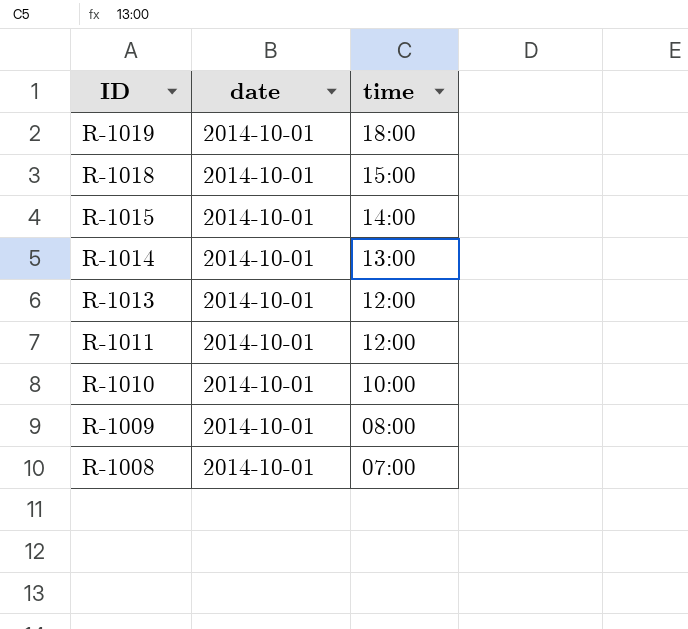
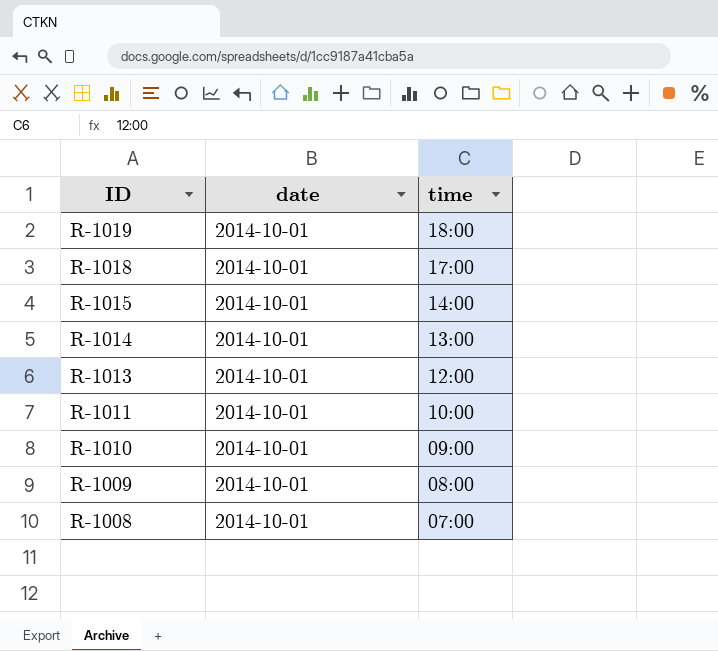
R-1018 | time: 15:00 -> 17:00
R-1011 | time: 12:00 -> 10:00
R-1010 | time: 10:00 -> 09:00

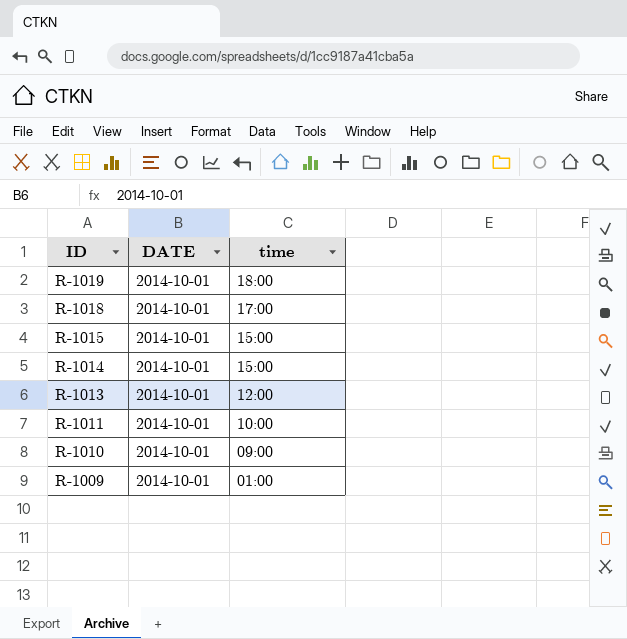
column name: date -> DATE
row R-1008: 2014-10-01 | 07:00 -> none
R-1015 | time: 14:00 -> 15:00
R-1014 | time: 13:00 -> 15:00
R-1009 | time: 08:00 -> 01:00

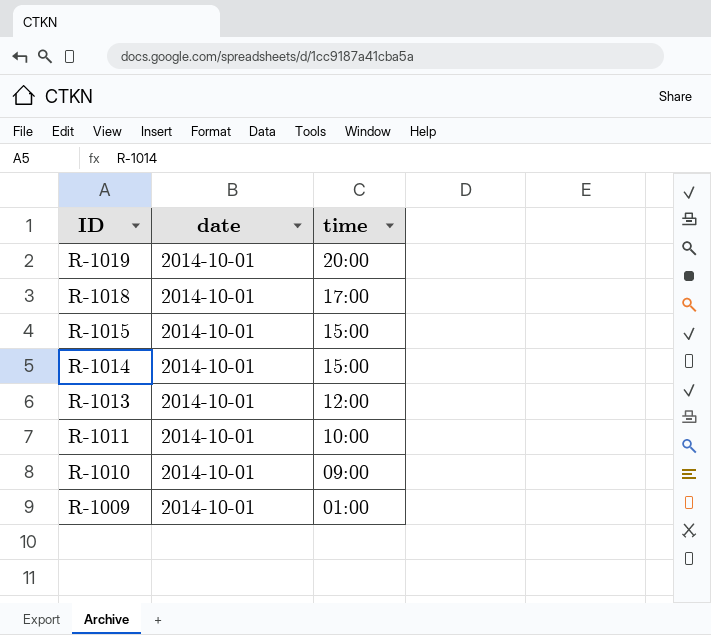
column name: DATE -> date
R-1019 | time: 18:00 -> 20:00

